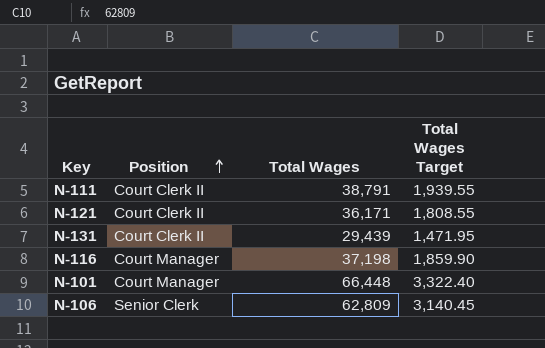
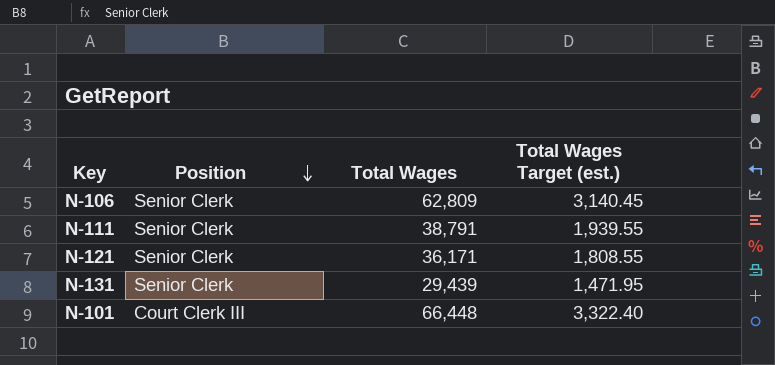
row order: Position ascending -> Position descending
column name: Total Wages Target -> Total Wages Target (est.)
row N-116: Court Manager | 37,198 | 1,859.90 -> none
N-111 | Position: Court Clerk II -> Senior Clerk
N-121 | Position: Court Clerk II -> Senior Clerk
N-131 | Position: Court Clerk II -> Senior Clerk
N-101 | Position: Court Manager -> Court Clerk III

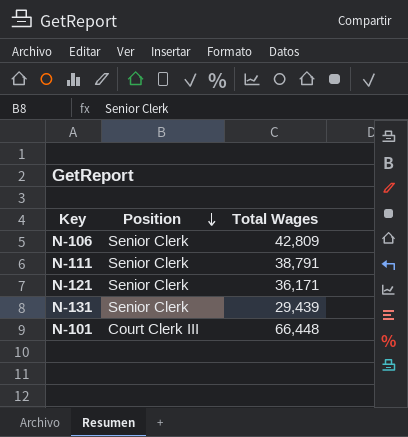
column Total Wages Target (est.) | formula: [Total Wages] * 0.05 -> none
N-106 | Total Wages: 62,809 -> 42,809

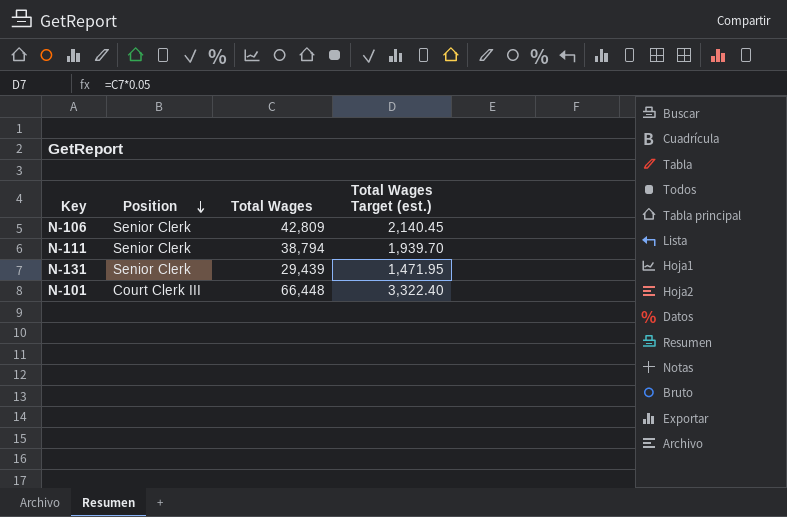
column Total Wages Target (est.) | formula: none -> [Total Wages] * 0.05
row N-121: Senior Clerk | 36,171 -> none
N-111 | Total Wages: 38,791 -> 38,794

